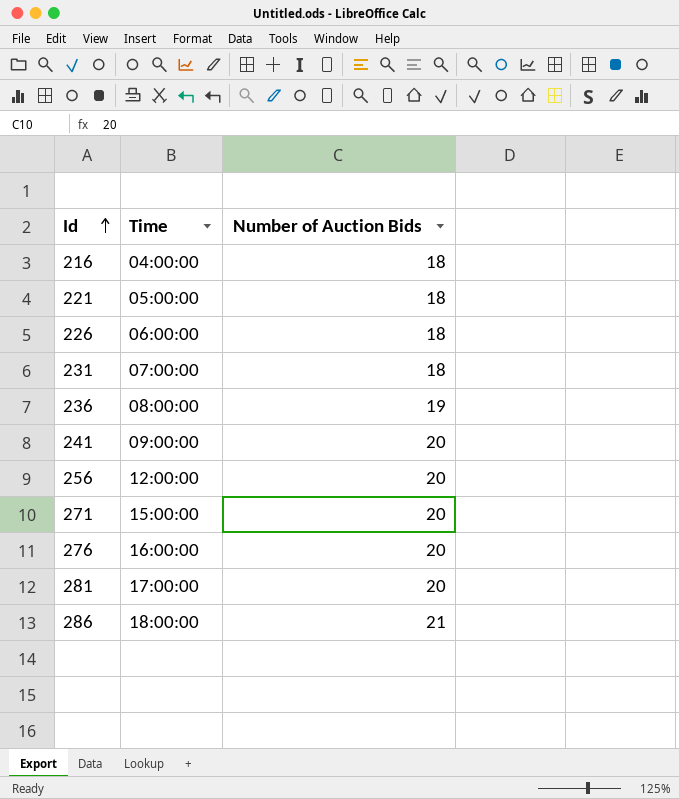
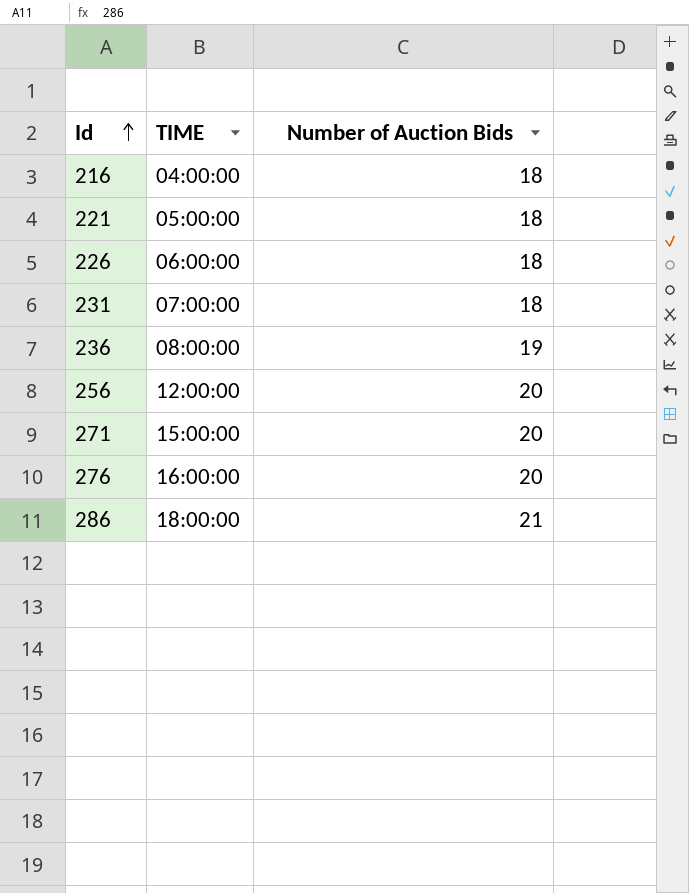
column name: Time -> TIME
row 241: 09:00:00 | 20 -> none
row 281: 17:00:00 | 20 -> none

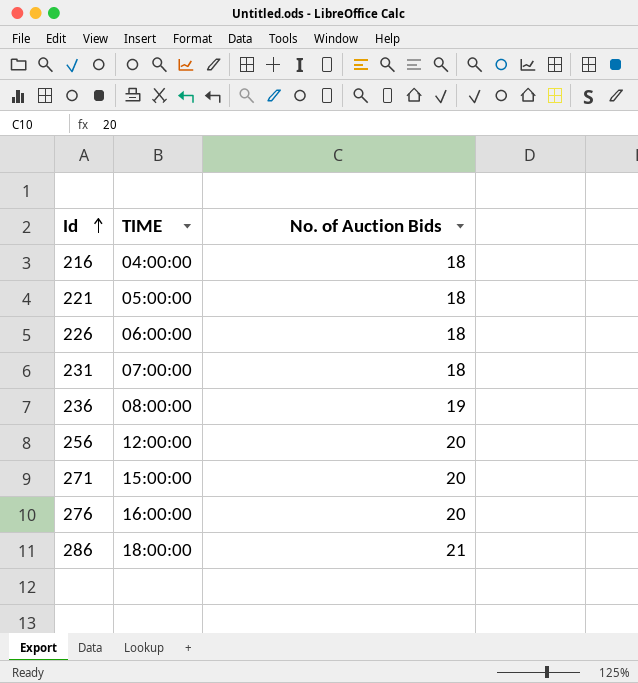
column name: Number of Auction Bids -> No. of Auction Bids

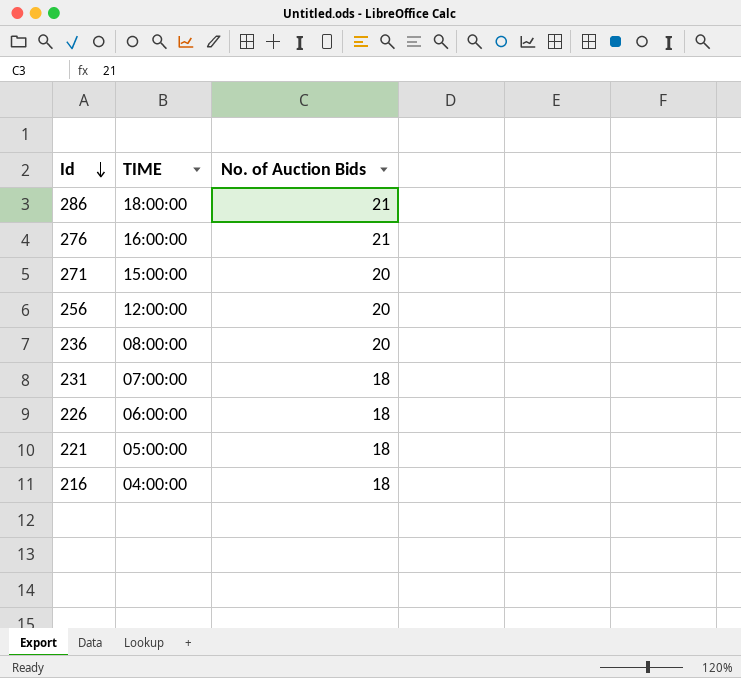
row order: Id ascending -> Id descending
276 | No. of Auction Bids: 20 -> 21
236 | No. of Auction Bids: 19 -> 20

